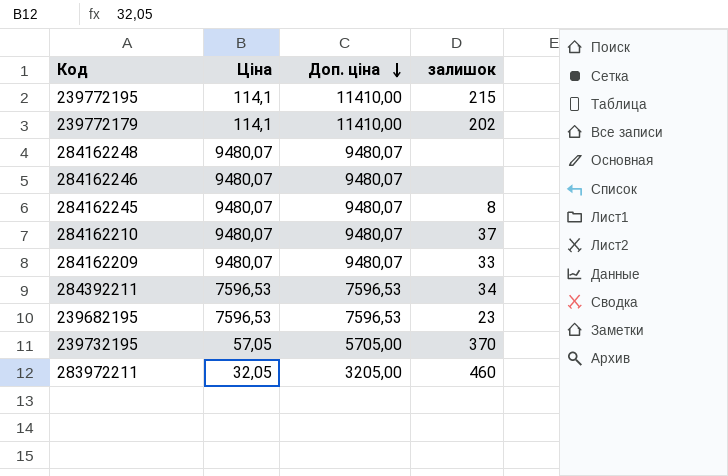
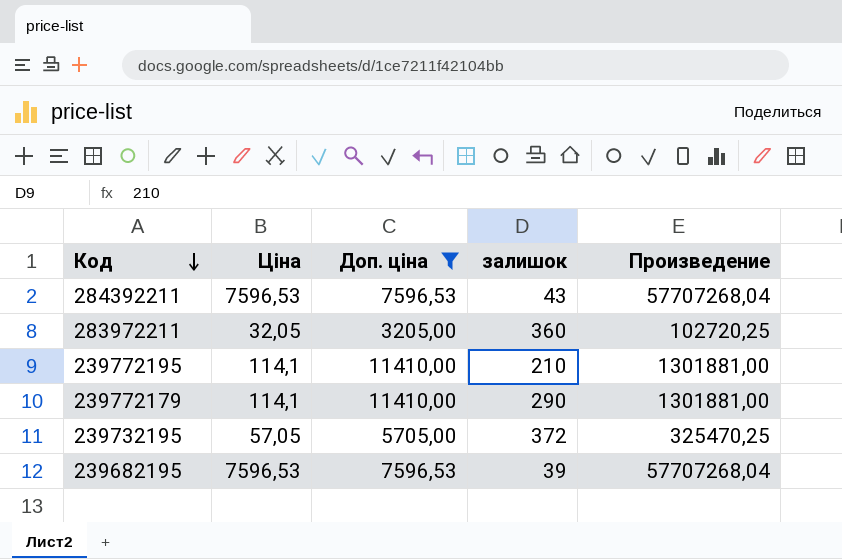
filter: none -> Доп. ціна != 9480,07
row order: Доп. ціна descending -> Код descending
column Произведение | formula: none -> [Ціна] * [Доп. ціна]
284392211 | залишок: 34 -> 43
283972211 | залишок: 460 -> 360
239772195 | залишок: 215 -> 210
239772179 | залишок: 202 -> 290
239732195 | залишок: 370 -> 372
239682195 | залишок: 23 -> 39

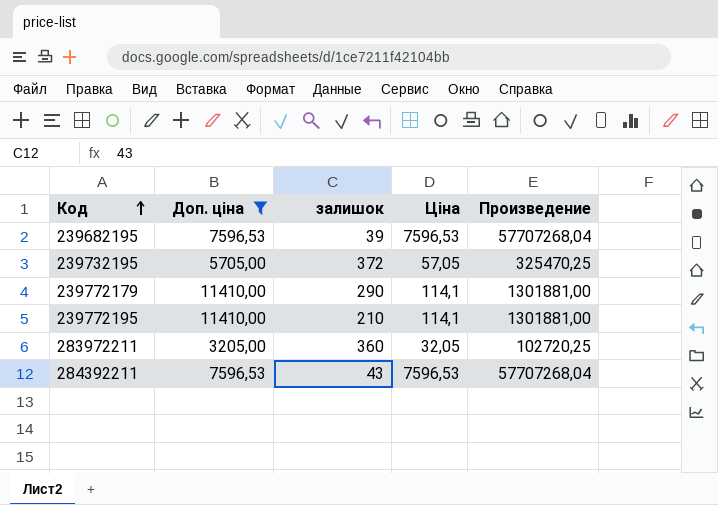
row order: Код descending -> Код ascending
column Ціна | position: 2 -> 4

